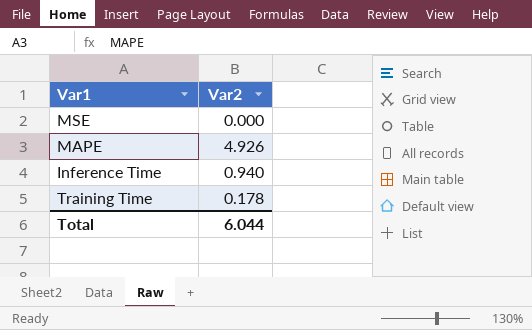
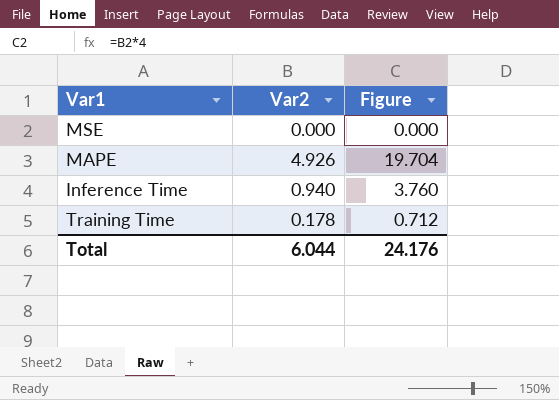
column Figure | formula: none -> [Var2] * 4

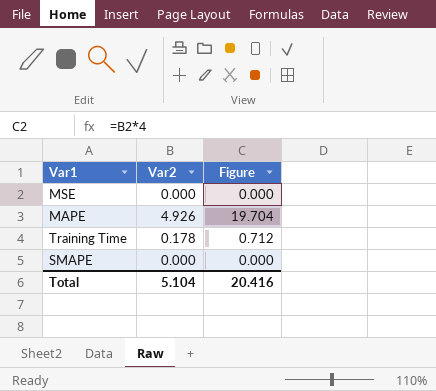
row Inference Time: 0.940 | 3.760 -> none
row SMAPE: none -> 0.000 | 0.000
Total | Var2: 6.044 -> 5.104
Total | Figure: 24.176 -> 20.416

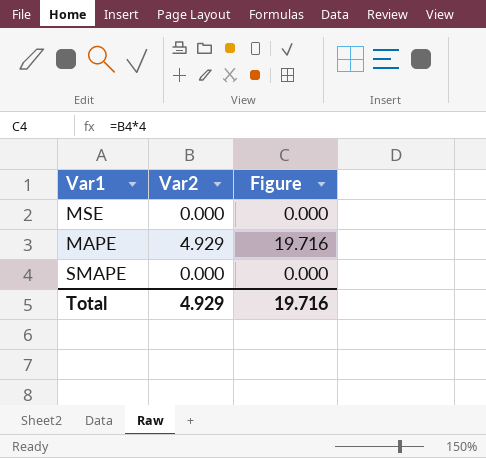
row Training Time: 0.178 | 0.712 -> none
MAPE | Var2: 4.926 -> 4.929
MAPE | Figure: 19.704 -> 19.716
Total | Var2: 5.104 -> 4.929
Total | Figure: 20.416 -> 19.716

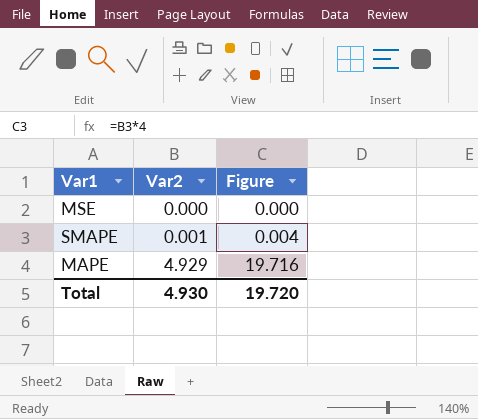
row order: none -> Var2 ascending
SMAPE | Var2: 0.000 -> 0.001
SMAPE | Figure: 0.000 -> 0.004
Total | Var2: 4.929 -> 4.930
Total | Figure: 19.716 -> 19.720

